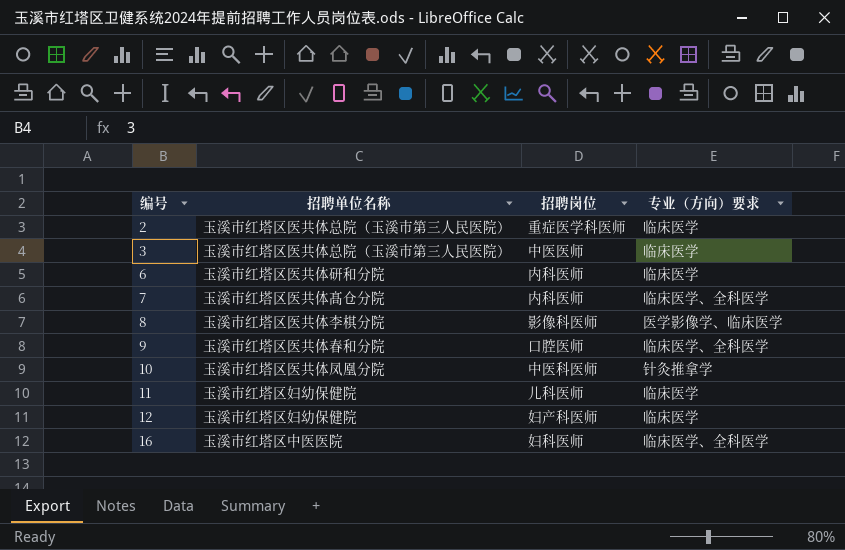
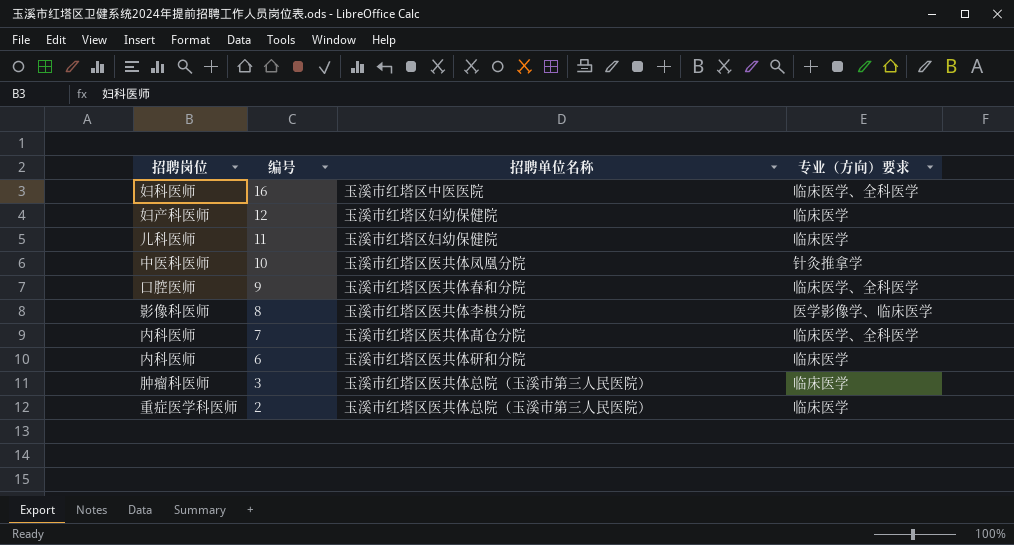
row order: 编号 ascending -> 编号 descending
column 招聘岗位 | position: 3 -> 1
3 | 招聘岗位: 中医医师 -> 肿瘤科医师

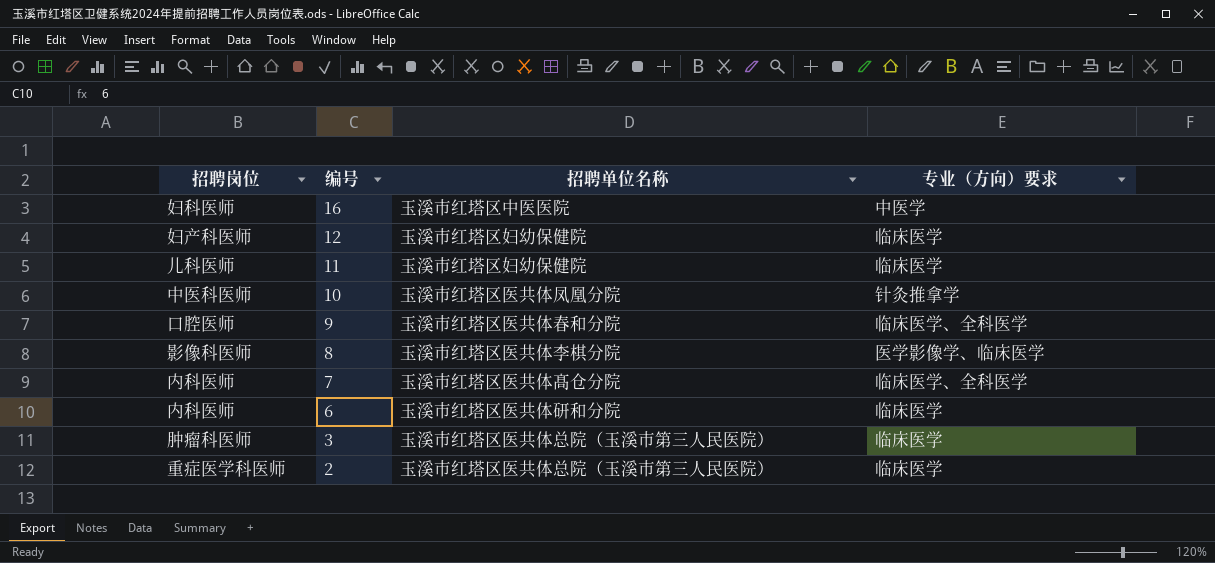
16 | 专业（方向）要求: 临床医学、全科医学 -> 中医学

